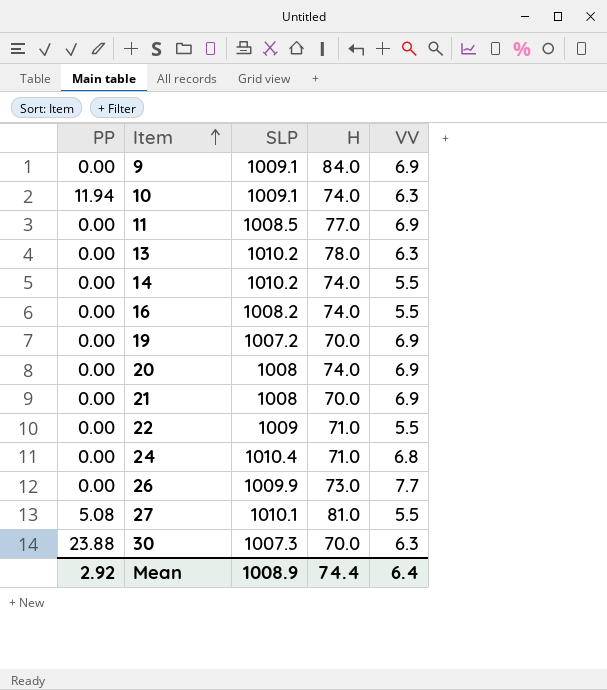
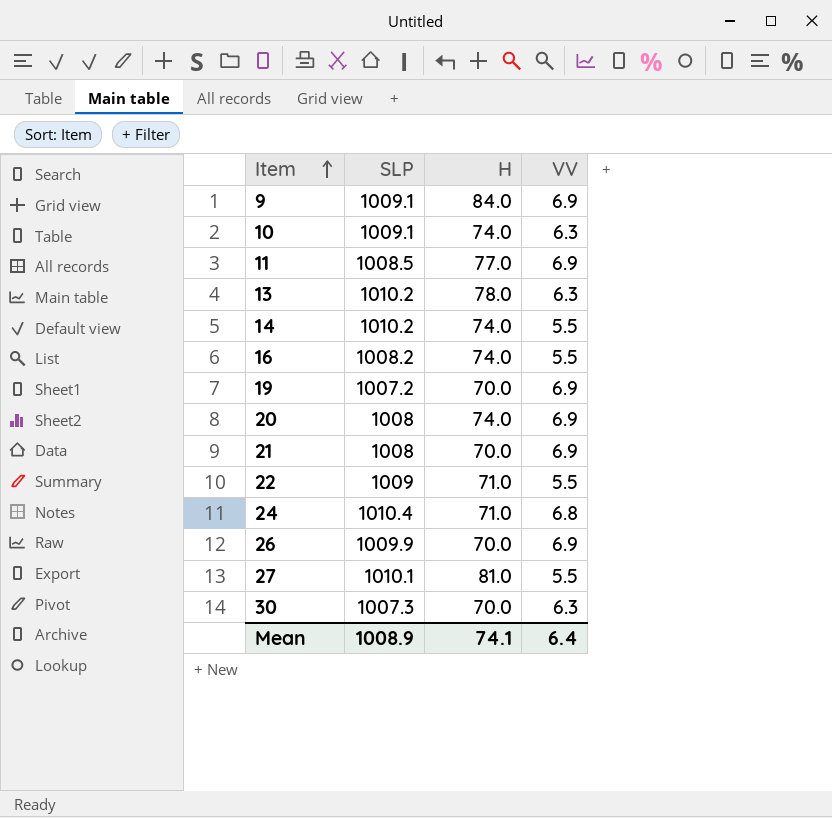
column PP | position: 1 -> none
26 | H: 73.0 -> 70.0
26 | VV: 7.7 -> 6.9
Mean | H: 74.4 -> 74.1

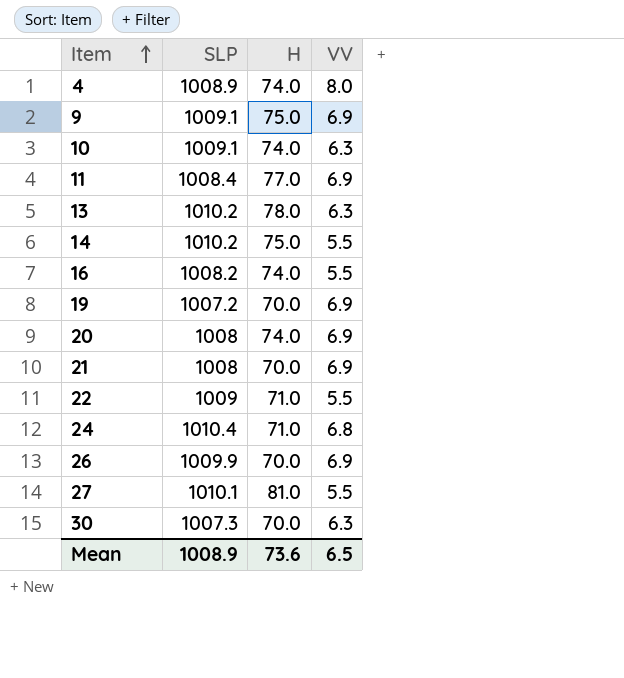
row 4: none -> 1008.9 | 74.0 | 8.0
9 | H: 84.0 -> 75.0
11 | SLP: 1008.5 -> 1008.4
14 | H: 74.0 -> 75.0
Mean | H: 74.1 -> 73.6
Mean | VV: 6.4 -> 6.5

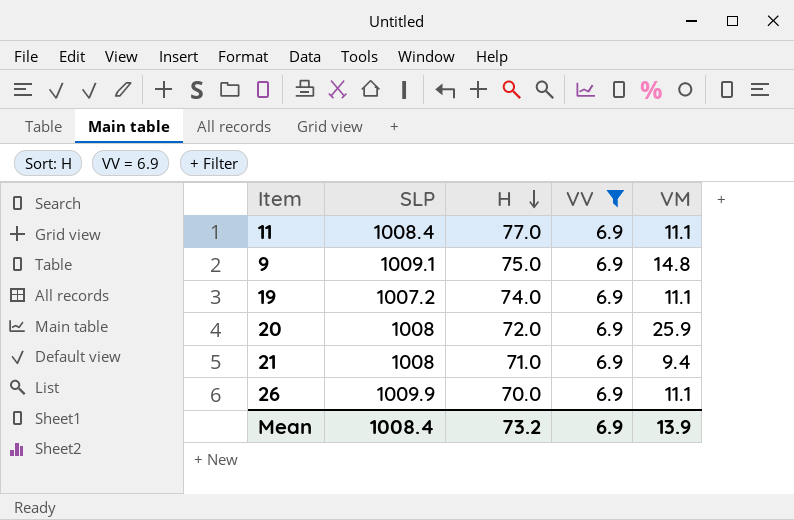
filter: none -> VV = 6.9
row order: Item ascending -> H descending
column VM | position: none -> 5
19 | H: 70.0 -> 74.0
20 | H: 74.0 -> 72.0
21 | H: 70.0 -> 71.0
Mean | SLP: 1008.9 -> 1008.4
Mean | H: 73.6 -> 73.2
Mean | VV: 6.5 -> 6.9

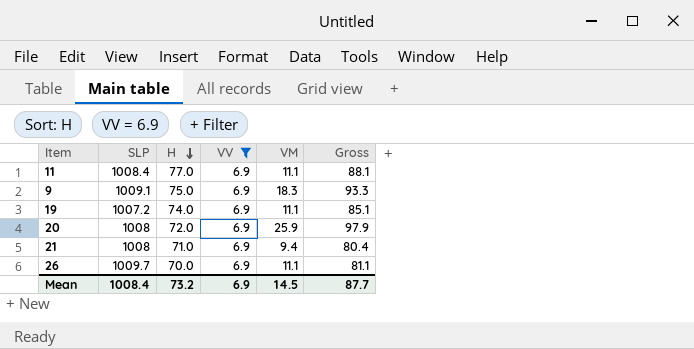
column Gross | formula: none -> [H] + [VM]
9 | VM: 14.8 -> 18.3
26 | SLP: 1009.9 -> 1009.7
Mean | VM: 13.9 -> 14.5

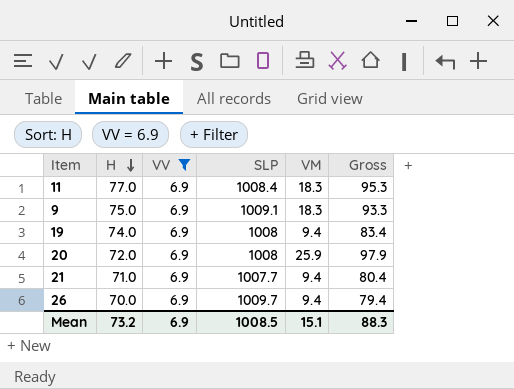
column SLP | position: 2 -> 4
11 | VM: 11.1 -> 18.3
11 | Gross: 88.1 -> 95.3
19 | SLP: 1007.2 -> 1008
19 | VM: 11.1 -> 9.4
19 | Gross: 85.1 -> 83.4
21 | SLP: 1008 -> 1007.7
26 | VM: 11.1 -> 9.4
26 | Gross: 81.1 -> 79.4
Mean | SLP: 1008.4 -> 1008.5
Mean | VM: 14.5 -> 15.1
Mean | Gross: 87.7 -> 88.3

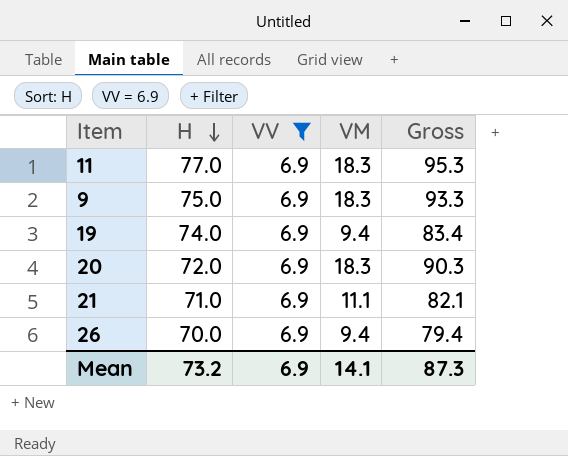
column SLP | position: 4 -> none
20 | VM: 25.9 -> 18.3
20 | Gross: 97.9 -> 90.3
21 | VM: 9.4 -> 11.1
21 | Gross: 80.4 -> 82.1
Mean | VM: 15.1 -> 14.1
Mean | Gross: 88.3 -> 87.3

